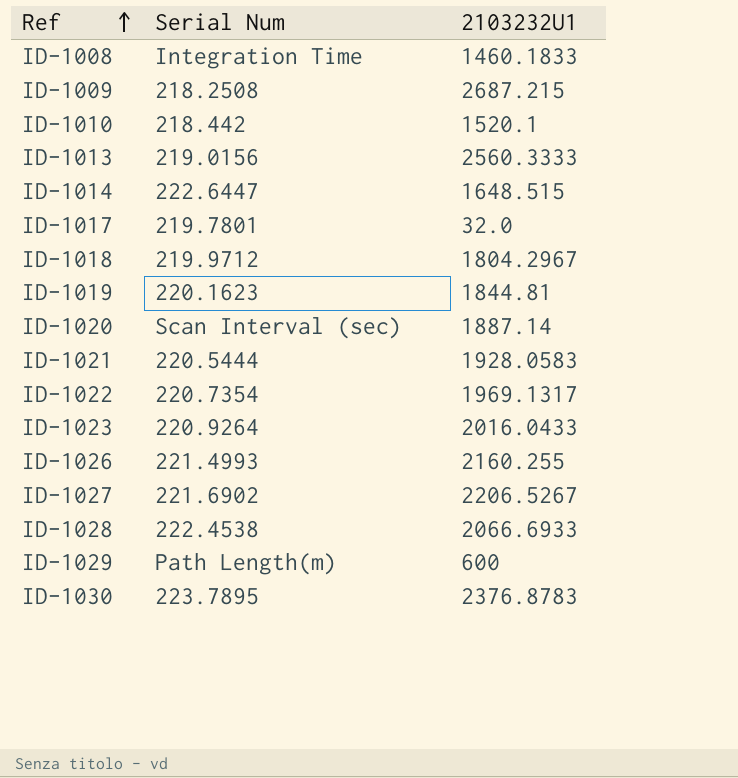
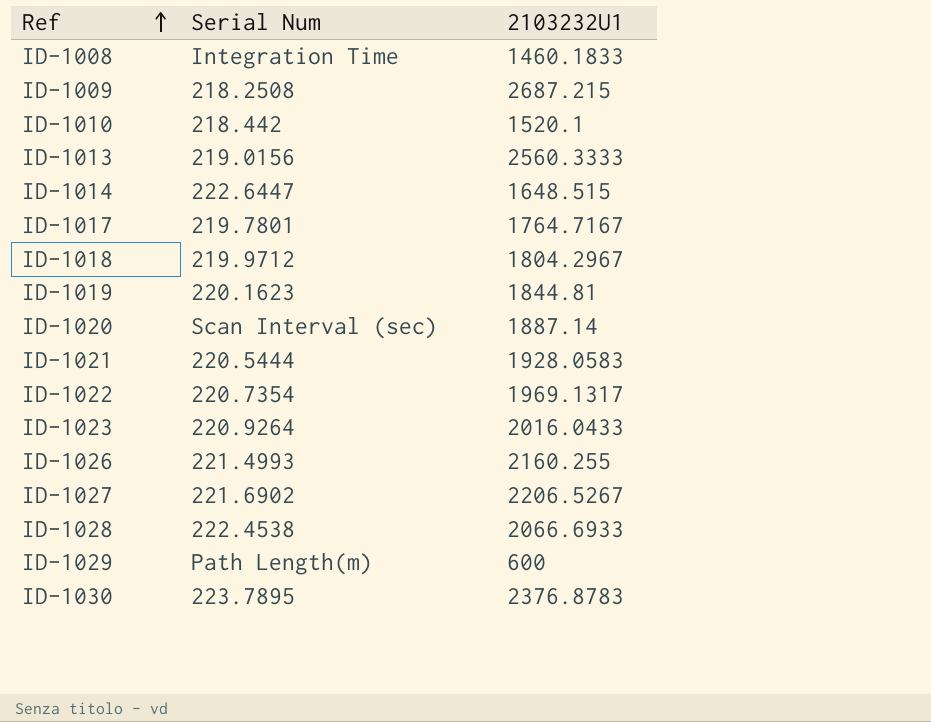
ID-1017 | 2103232U1: 32.0 -> 1764.7167

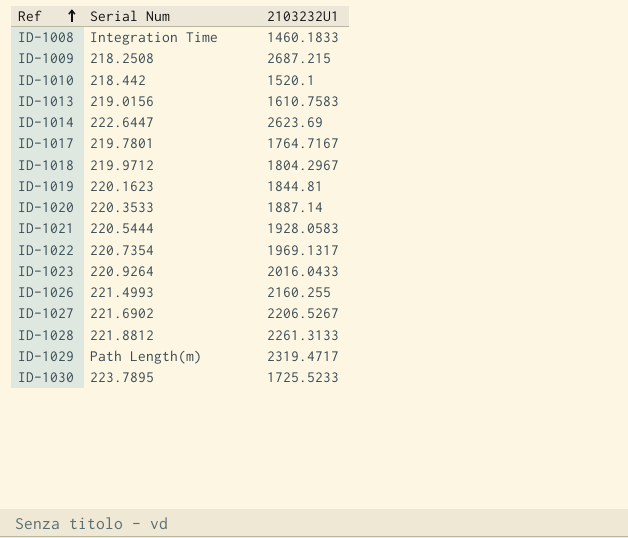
ID-1013 | 2103232U1: 2560.3333 -> 1610.7583
ID-1014 | 2103232U1: 1648.515 -> 2623.69
ID-1020 | Serial Num: Scan Interval (sec) -> 220.3533
ID-1028 | Serial Num: 222.4538 -> 221.8812
ID-1028 | 2103232U1: 2066.6933 -> 2261.3133
ID-1029 | 2103232U1: 600 -> 2319.4717
ID-1030 | 2103232U1: 2376.8783 -> 1725.5233

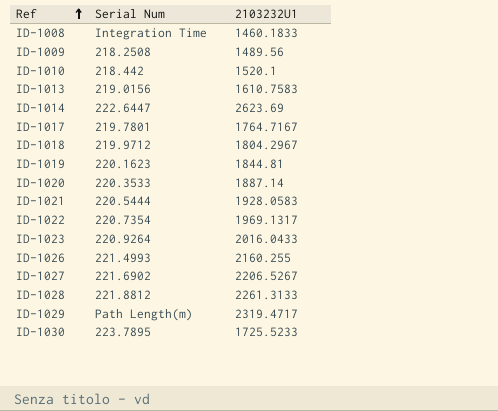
ID-1009 | 2103232U1: 2687.215 -> 1489.56

